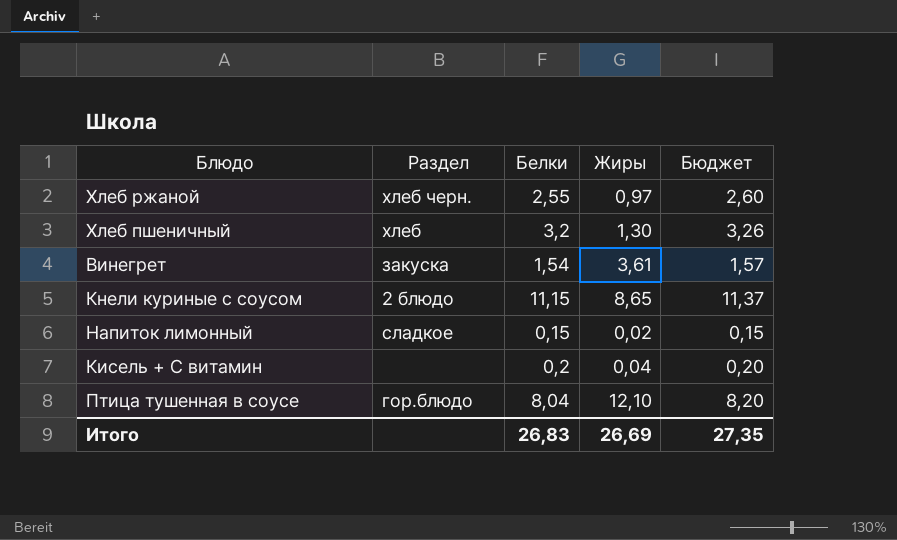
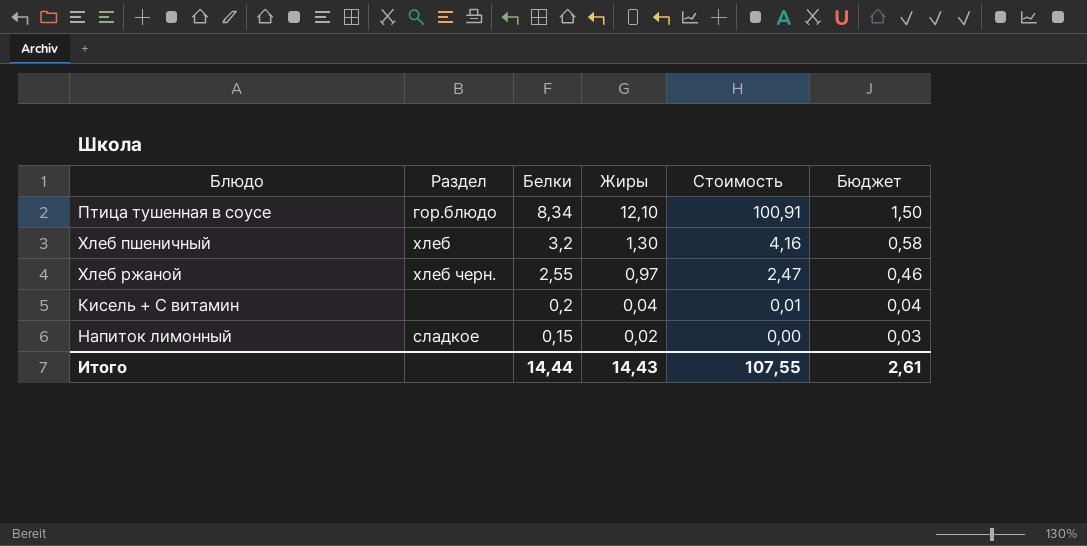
row order: none -> Белки descending
column Стоимость | formula: none -> [Белки] * [Жиры]
column Бюджет | formula: [Белки] * 1,02 -> [Белки] * 0,18
row Винегрет: закуска | 1,54 | 3,61 | 1,57 -> none
row Кнели куриные с соусом: 2 блюдо | 11,15 | 8,65 | 11,37 -> none
Птица тушенная в соусе | Белки: 8,04 -> 8,34
Итого | Белки: 26,83 -> 14,44
Итого | Жиры: 26,69 -> 14,43
Итого | Бюджет: 27,35 -> 2,61

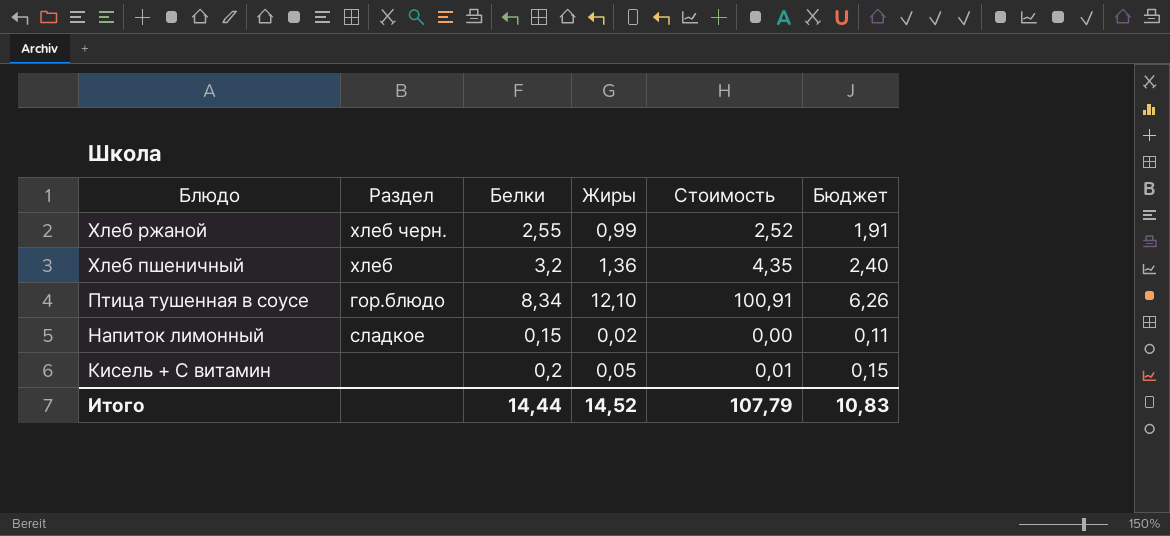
row order: Белки descending -> Блюдо descending
column Бюджет | formula: [Белки] * 0,18 -> [Белки] * 0,75
Хлеб ржаной | Жиры: 0,97 -> 0,99
Хлеб ржаной | Стоимость: 2,47 -> 2,52
Хлеб пшеничный | Жиры: 1,30 -> 1,36
Хлеб пшеничный | Стоимость: 4,16 -> 4,35
Кисель + С витамин | Жиры: 0,04 -> 0,05
Итого | Жиры: 14,43 -> 14,52
Итого | Стоимость: 107,55 -> 107,79
Итого | Бюджет: 2,61 -> 10,83

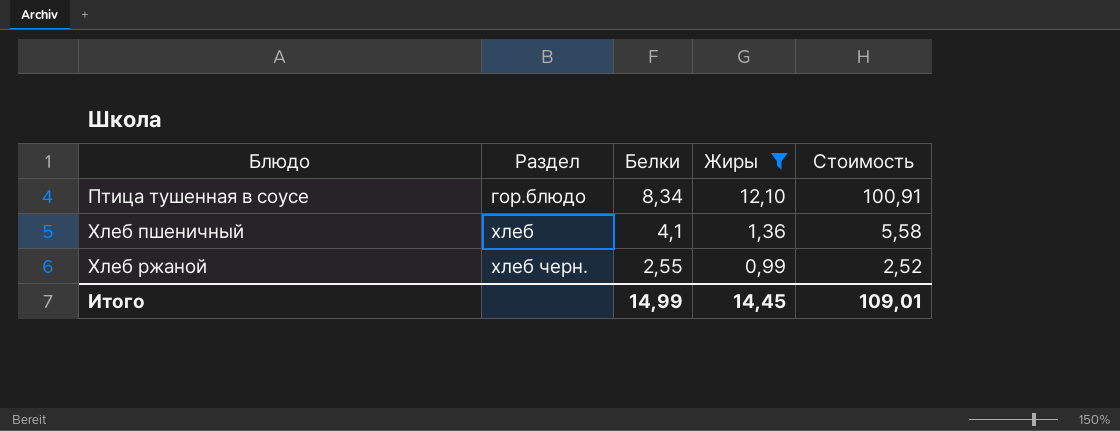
filter: none -> Жиры >= 0,99
row order: Блюдо descending -> Блюдо ascending
column Бюджет | formula: [Белки] * 0,75 -> none
Хлеб пшеничный | Белки: 3,2 -> 4,1
Хлеб пшеничный | Стоимость: 4,35 -> 5,58
Итого | Белки: 14,44 -> 14,99
Итого | Жиры: 14,52 -> 14,45
Итого | Стоимость: 107,79 -> 109,01

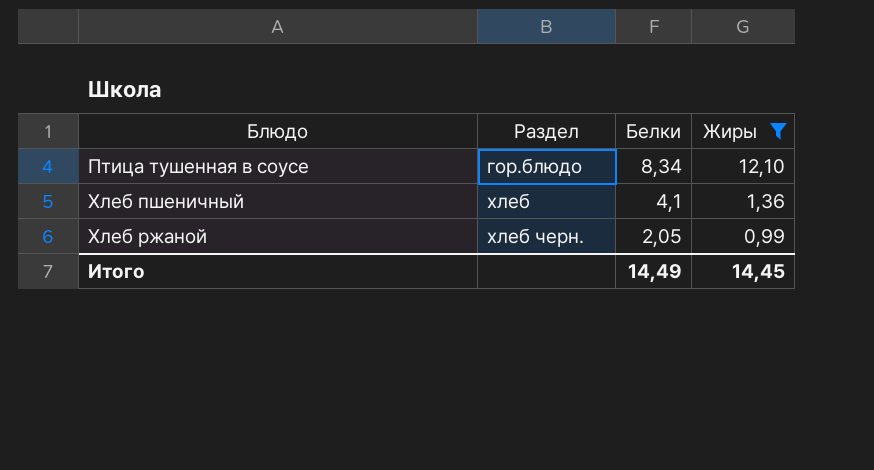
column Стоимость | formula: [Белки] * [Жиры] -> none
Хлеб ржаной | Белки: 2,55 -> 2,05
Итого | Белки: 14,99 -> 14,49

